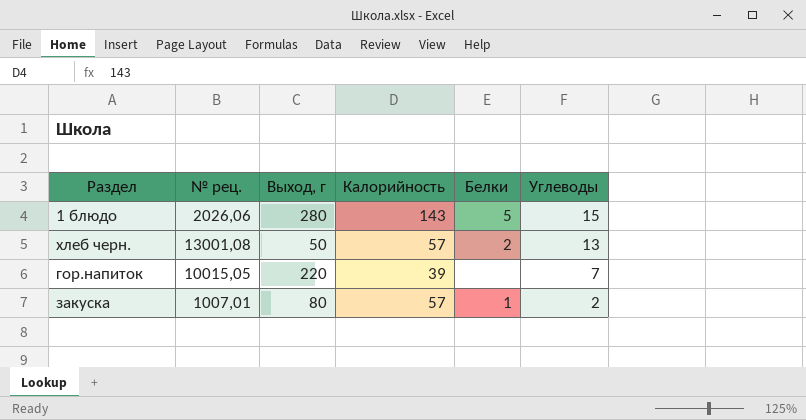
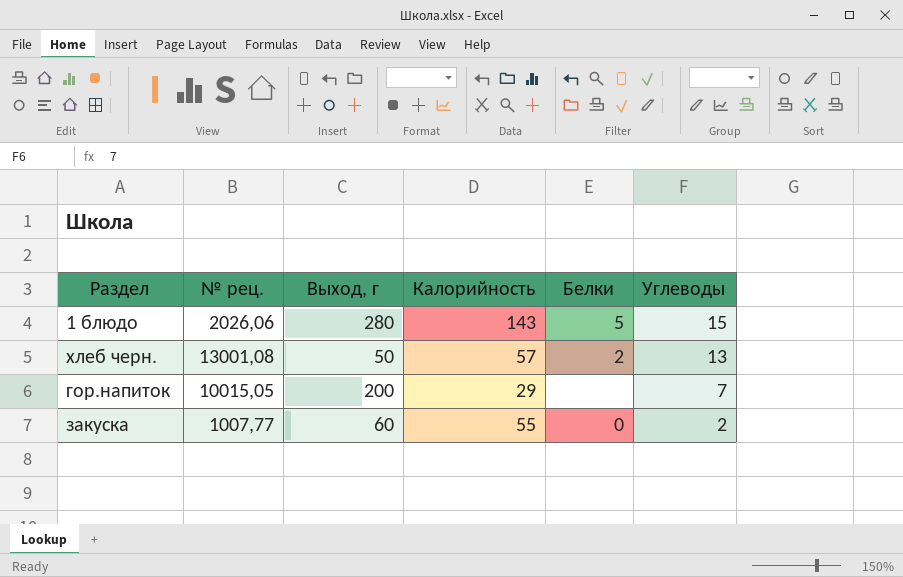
гор.напиток | Выход, г: 220 -> 200
гор.напиток | Калорийность: 39 -> 29
закуска | № рец.: 1007,01 -> 1007,77
закуска | Выход, г: 80 -> 60
закуска | Калорийность: 57 -> 55
закуска | Белки: 1 -> 0

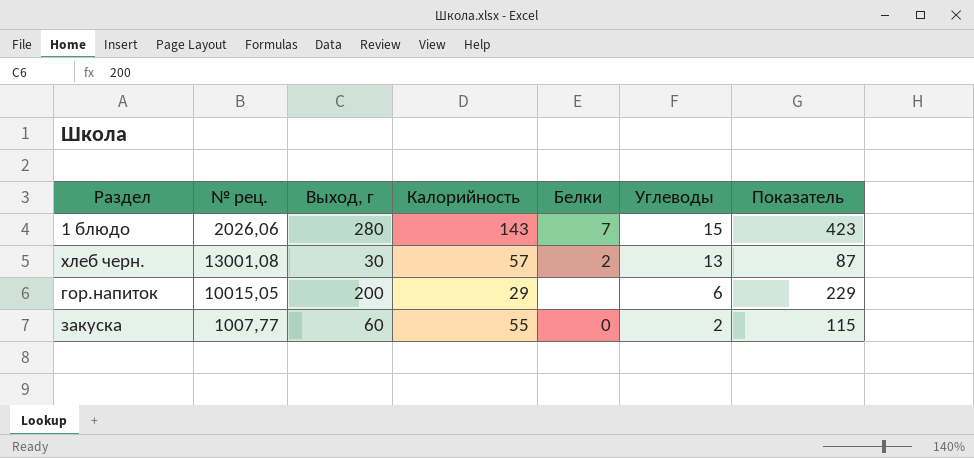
column Показатель | formula: none -> [Выход, г] + [Калорийность]
1 блюдо | Белки: 5 -> 7
хлеб черн. | Выход, г: 50 -> 30
гор.напиток | Углеводы: 7 -> 6

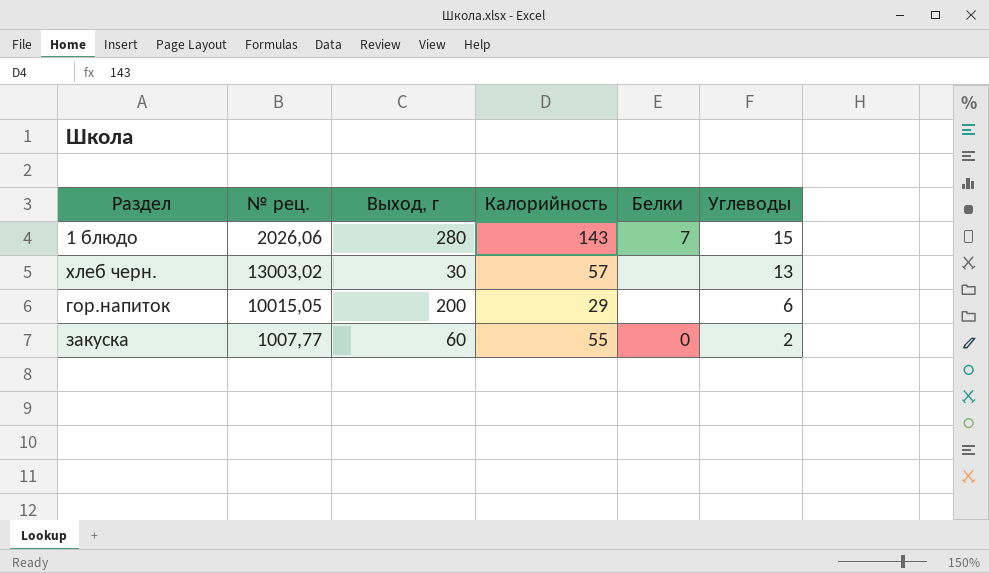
column Показатель | formula: [Выход, г] + [Калорийность] -> none
хлеб черн. | № рец.: 13001,08 -> 13003,02
хлеб черн. | Белки: 2 -> none

